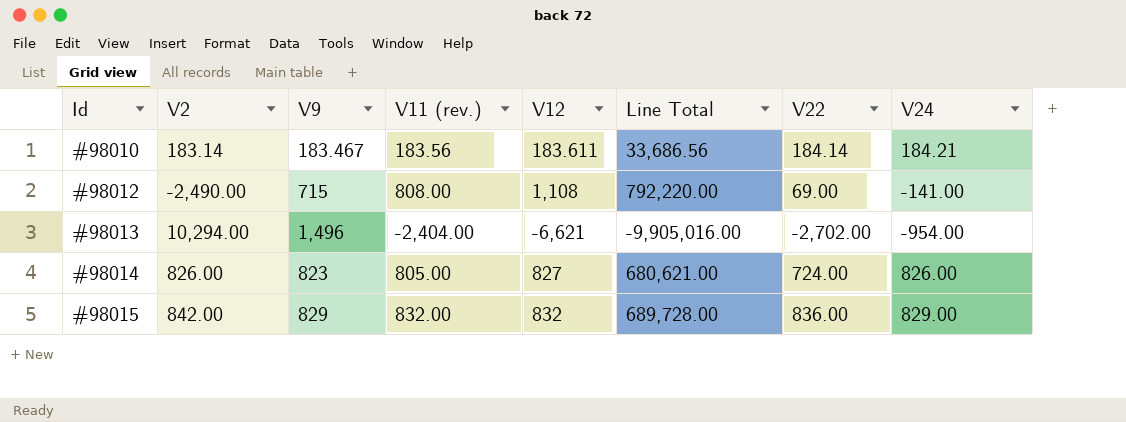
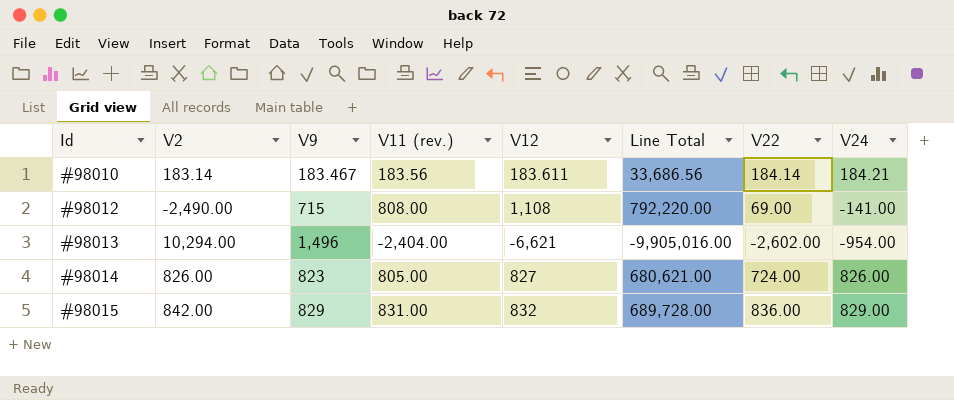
#98013 | V22: -2,702.00 -> -2,602.00
#98015 | V11 (rev.): 832.00 -> 831.00

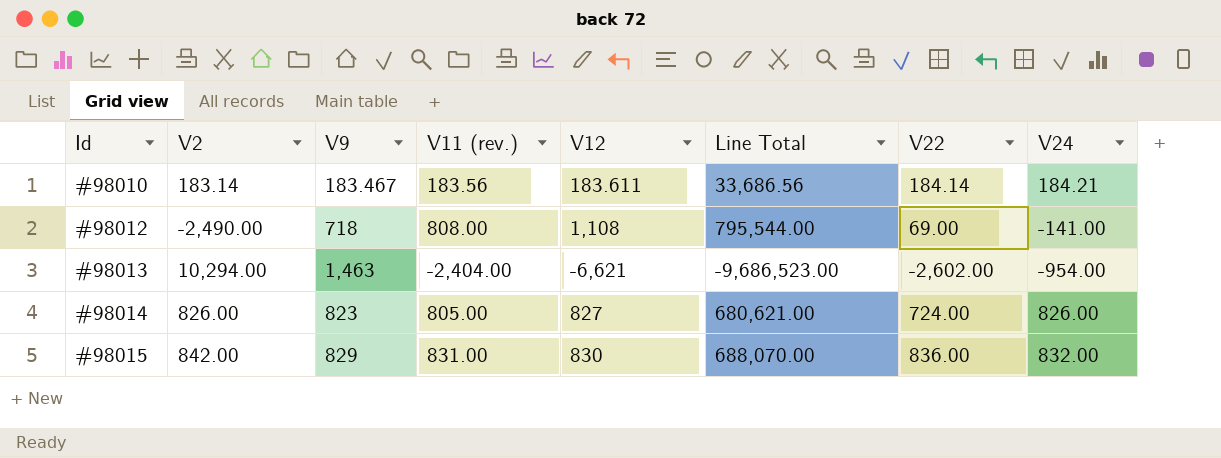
#98012 | V9: 715 -> 718
#98012 | Line Total: 792,220.00 -> 795,544.00
#98013 | V9: 1,496 -> 1,463
#98013 | Line Total: -9,905,016.00 -> -9,686,523.00
#98015 | V12: 832 -> 830
#98015 | Line Total: 689,728.00 -> 688,070.00
#98015 | V24: 829.00 -> 832.00

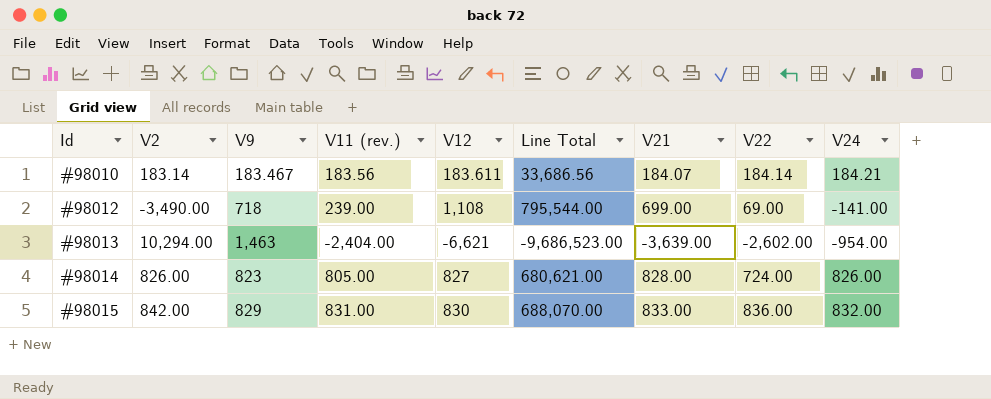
column V21 | position: none -> 7
#98012 | V2: -2,490.00 -> -3,490.00
#98012 | V11 (rev.): 808.00 -> 239.00

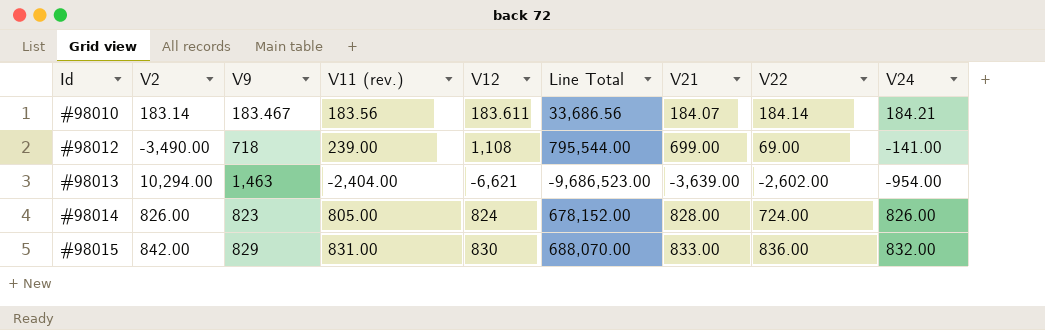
#98014 | V12: 827 -> 824
#98014 | Line Total: 680,621.00 -> 678,152.00

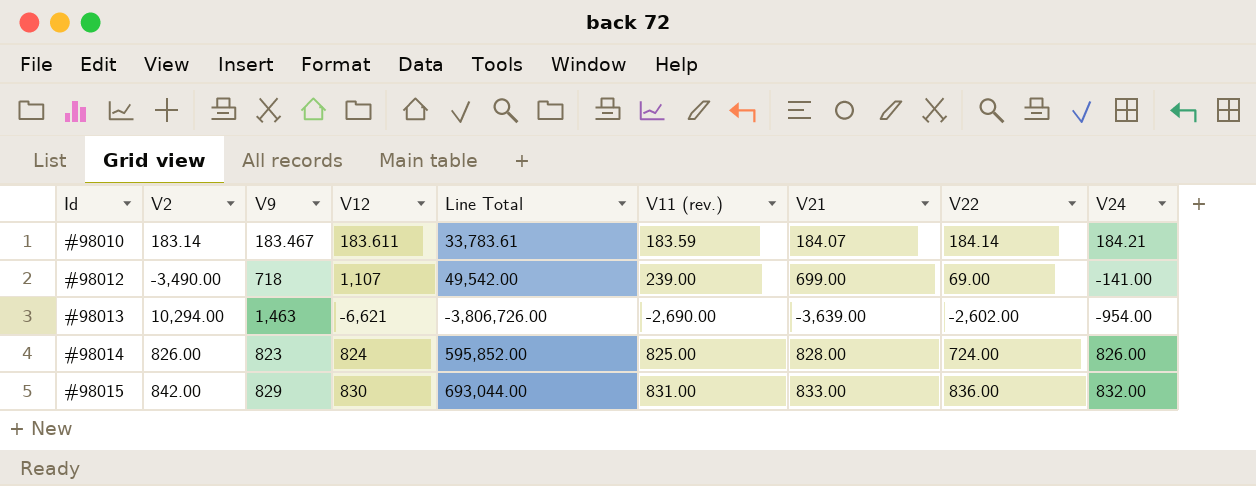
column Line Total | formula: [V9] * [V12] -> [V9] * [V22]
column V11 (rev.) | position: 4 -> 6
#98010 | V11 (rev.): 183.56 -> 183.59
#98012 | V12: 1,108 -> 1,107
#98013 | V11 (rev.): -2,404.00 -> -2,690.00
#98014 | V11 (rev.): 805.00 -> 825.00

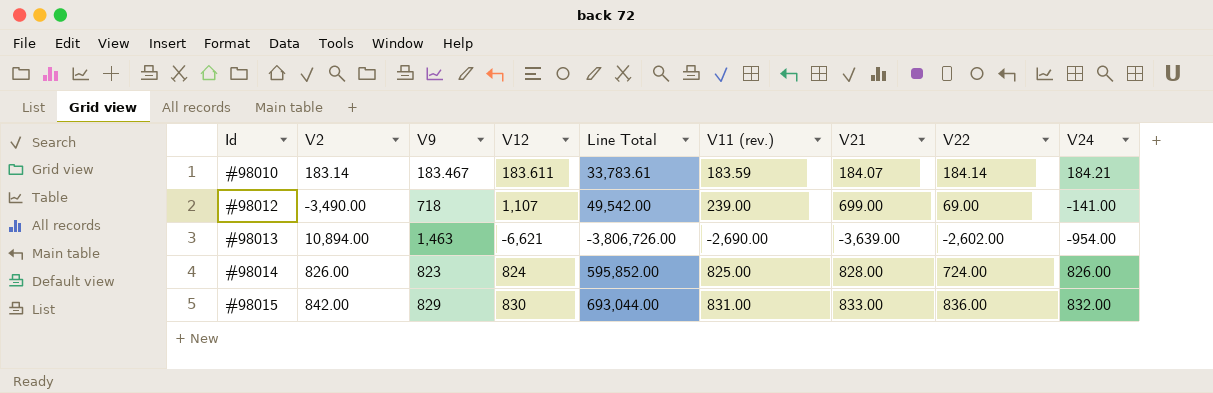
#98013 | V2: 10,294.00 -> 10,894.00

